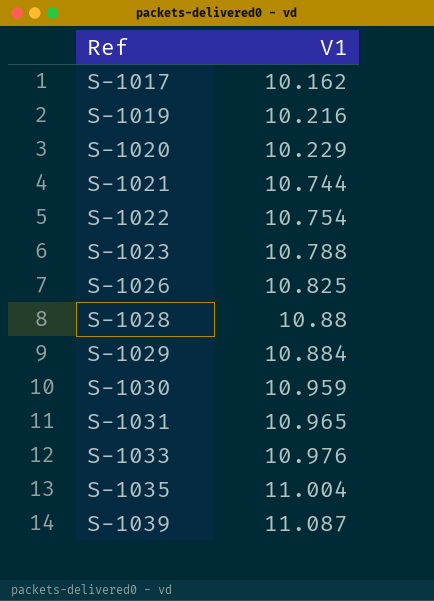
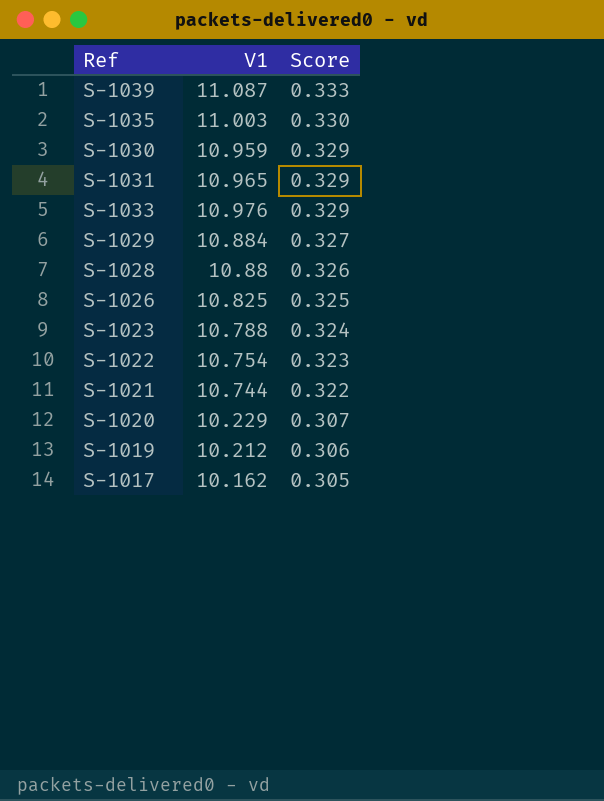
row order: Ref ascending -> Score descending
column Score | formula: none -> [V1] * 0.03
S-1035 | V1: 11.004 -> 11.003
S-1019 | V1: 10.216 -> 10.212

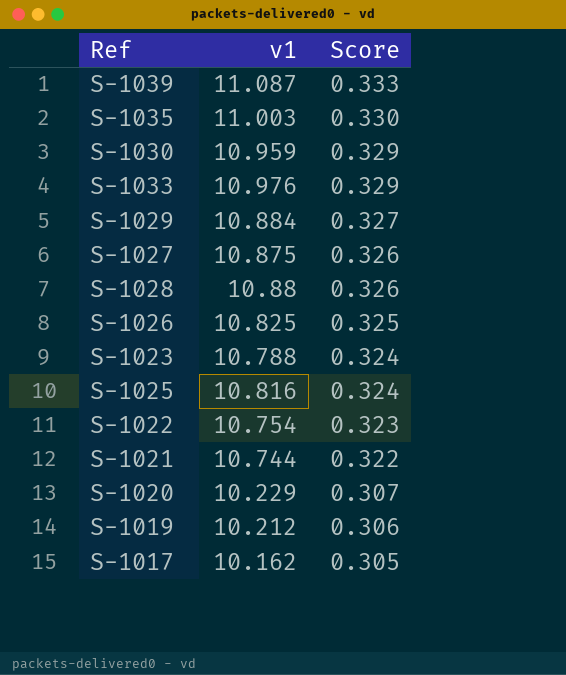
column name: V1 -> v1
row S-1031: 10.965 | 0.329 -> none
row S-1027: none -> 10.875 | 0.326
row S-1025: none -> 10.816 | 0.324

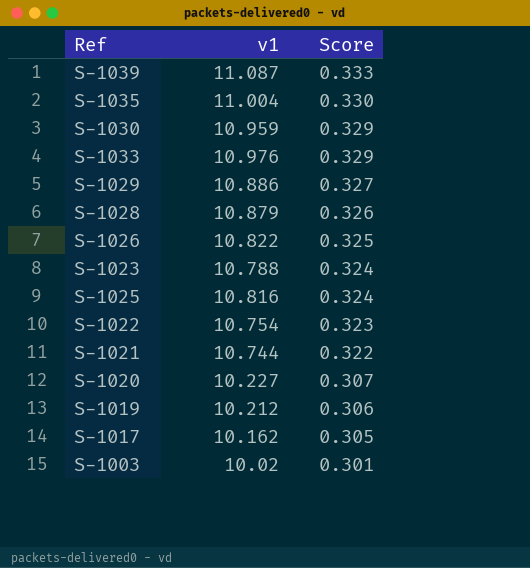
row S-1027: 10.875 | 0.326 -> none
S-1035 | v1: 11.003 -> 11.004
S-1029 | v1: 10.884 -> 10.886
S-1028 | v1: 10.88 -> 10.879
S-1026 | v1: 10.825 -> 10.822
S-1020 | v1: 10.229 -> 10.227
row S-1003: none -> 10.02 | 0.301

